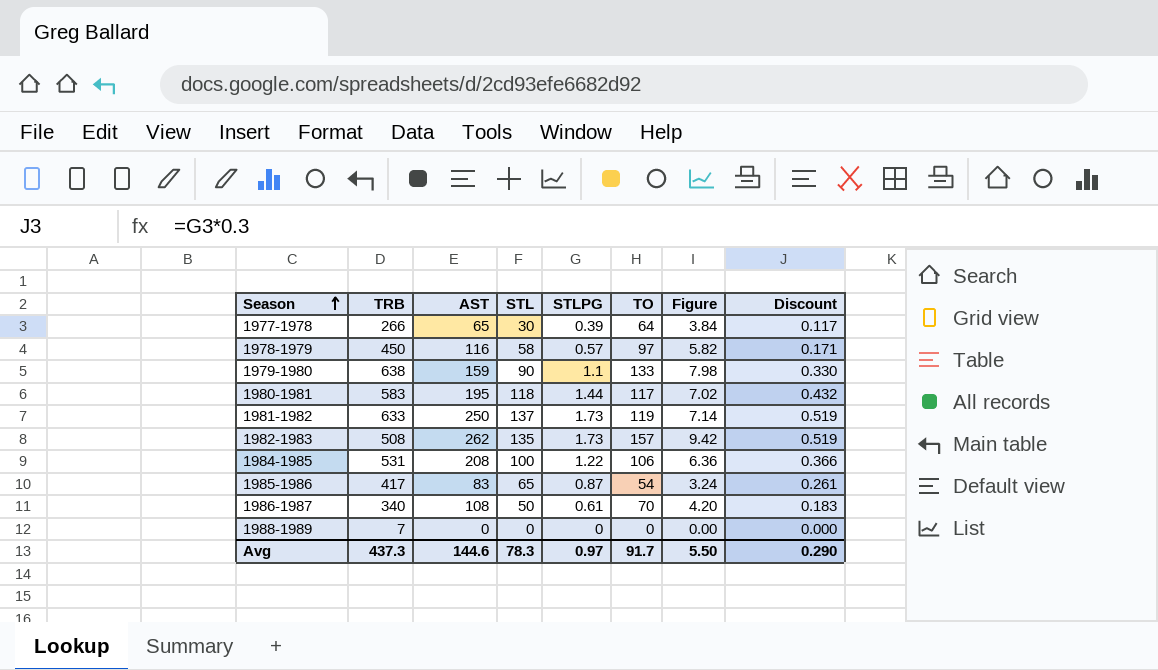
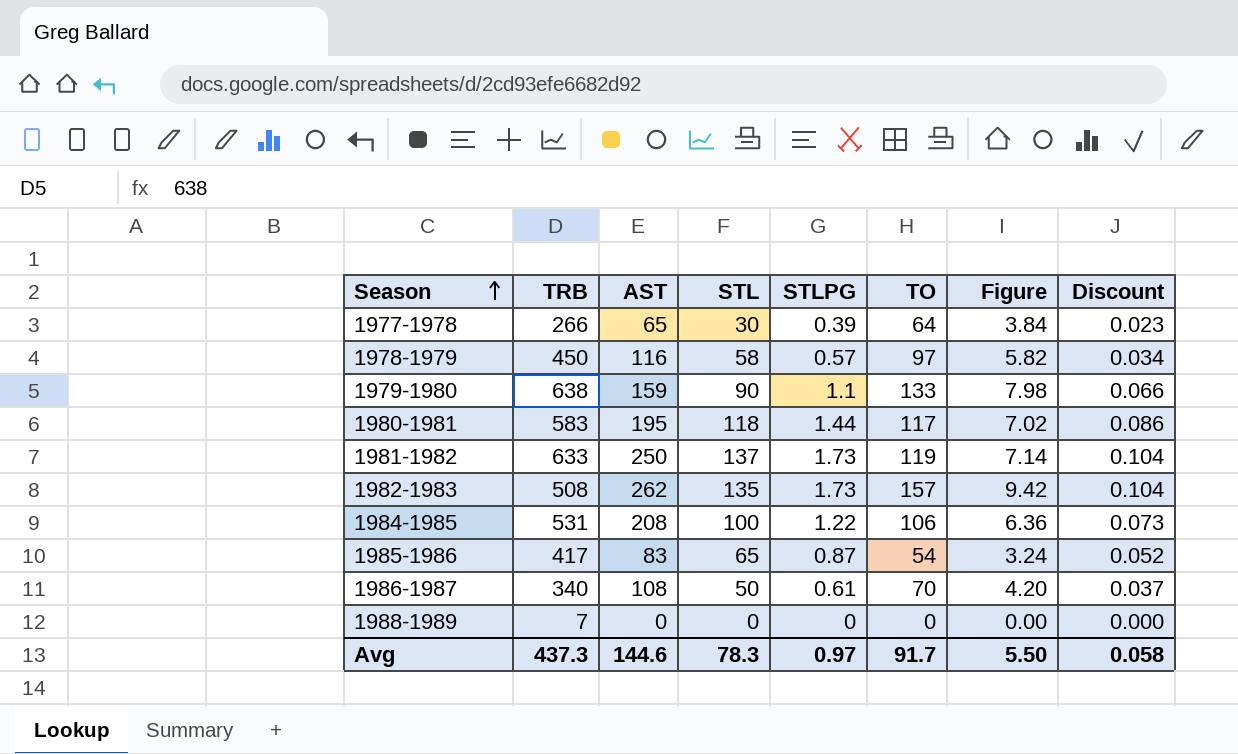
column Discount | formula: [STLPG] * 0.3 -> [STLPG] * 0.06
Avg | Discount: 0.290 -> 0.058

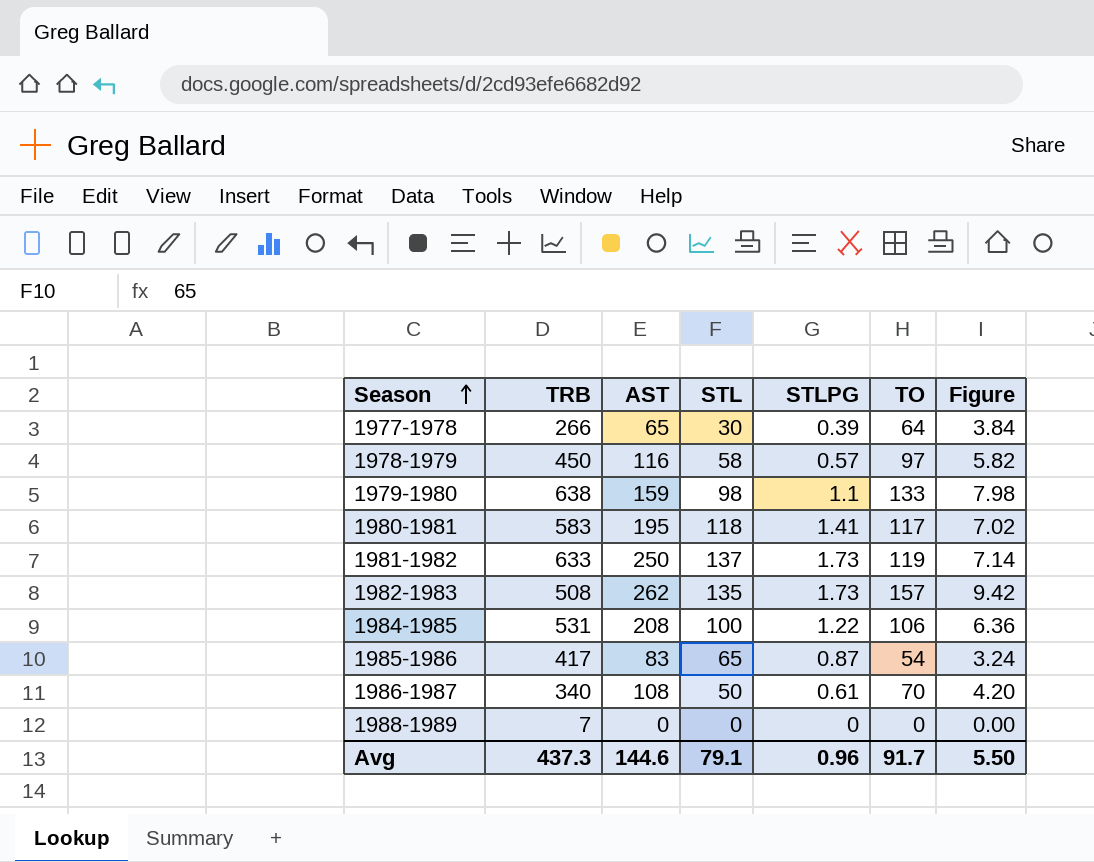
column Discount | formula: [STLPG] * 0.06 -> none
1979-1980 | STL: 90 -> 98
1980-1981 | STLPG: 1.44 -> 1.41
Avg | STL: 78.3 -> 79.1
Avg | STLPG: 0.97 -> 0.96

